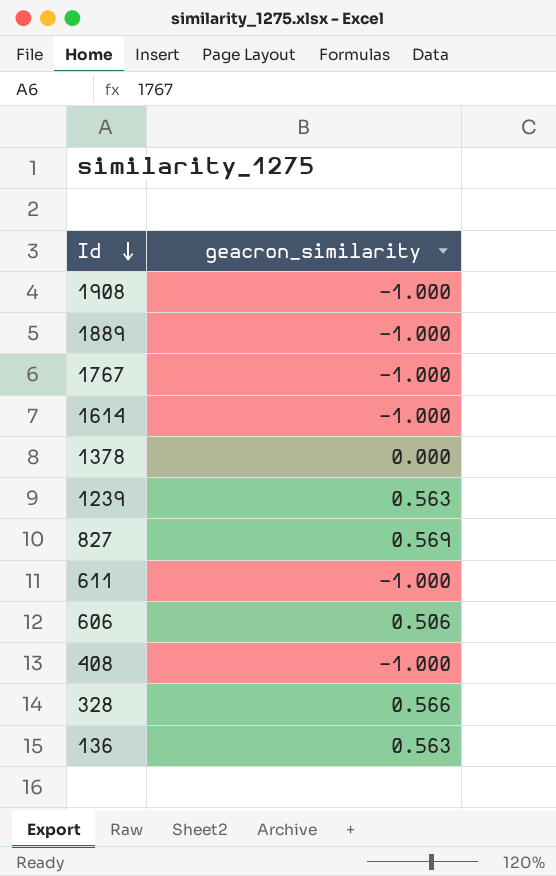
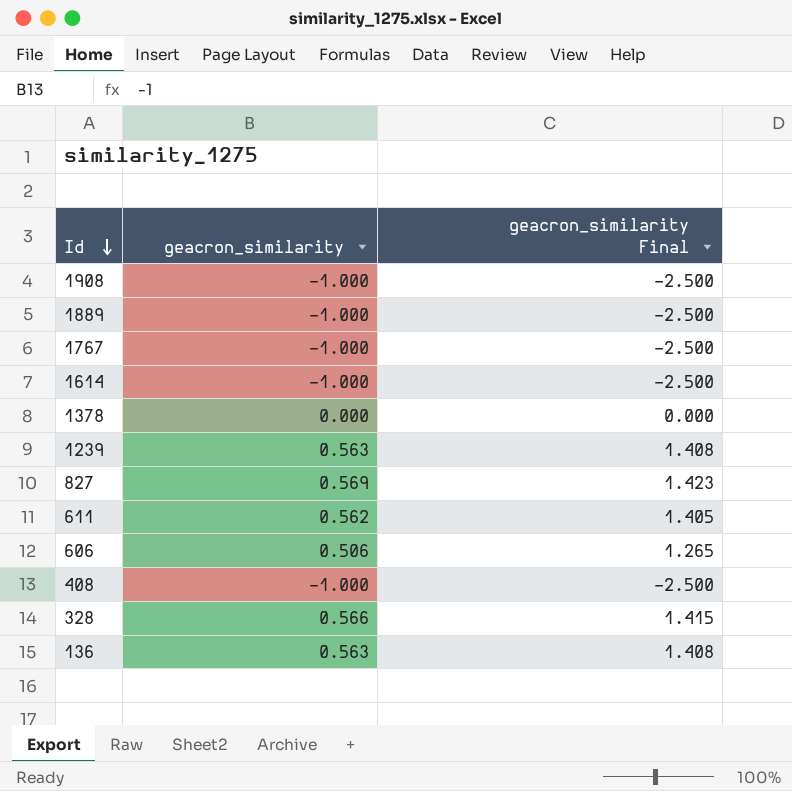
column geacron_similarity Final | formula: none -> [geacron_similarity] * 2.5
611 | geacron_similarity: -1.000 -> 0.562

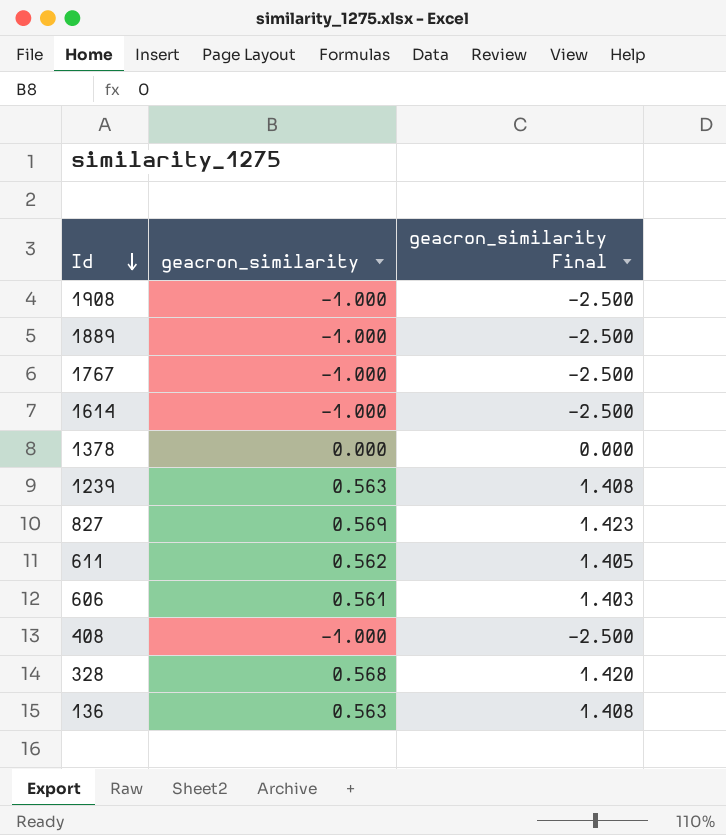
606 | geacron_similarity: 0.506 -> 0.561
606 | geacron_similarity Final: 1.265 -> 1.403
328 | geacron_similarity: 0.566 -> 0.568
328 | geacron_similarity Final: 1.415 -> 1.420

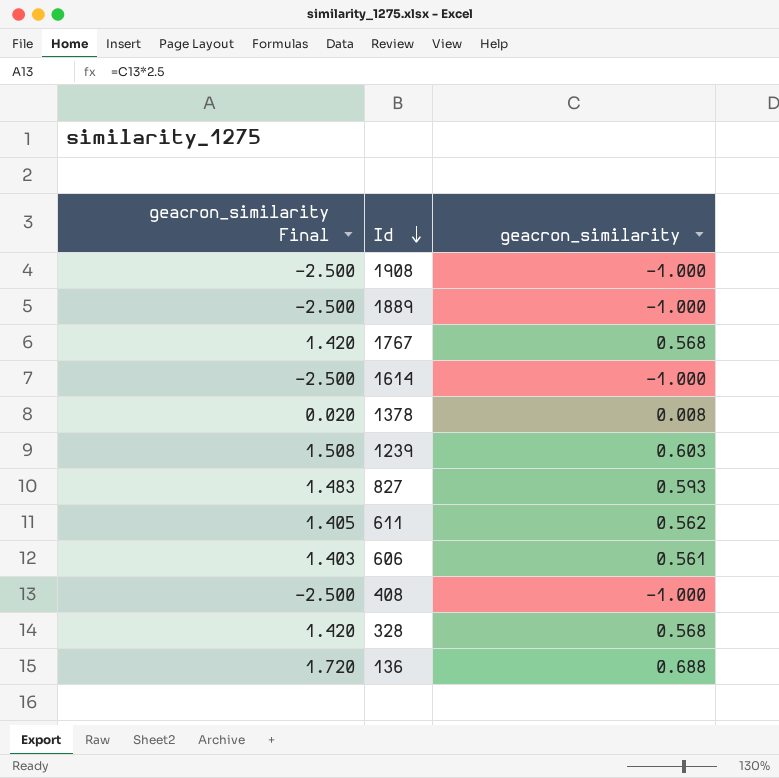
column geacron_similarity Final | position: 3 -> 1
1767 | geacron_similarity Final: -2.500 -> 1.420
1767 | geacron_similarity: -1.000 -> 0.568
1378 | geacron_similarity Final: 0.000 -> 0.020
1378 | geacron_similarity: 0.000 -> 0.008
1239 | geacron_similarity Final: 1.408 -> 1.508
1239 | geacron_similarity: 0.563 -> 0.603
827 | geacron_similarity Final: 1.423 -> 1.483
827 | geacron_similarity: 0.569 -> 0.593
136 | geacron_similarity Final: 1.408 -> 1.720
136 | geacron_similarity: 0.563 -> 0.688

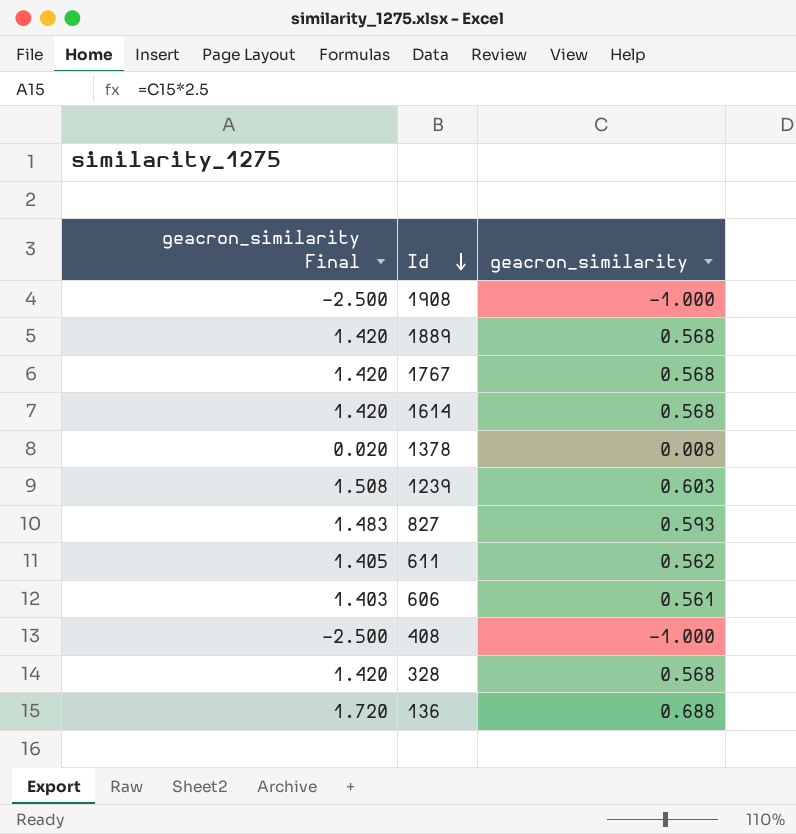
1889 | geacron_similarity Final: -2.500 -> 1.420
1889 | geacron_similarity: -1.000 -> 0.568
1614 | geacron_similarity Final: -2.500 -> 1.420
1614 | geacron_similarity: -1.000 -> 0.568

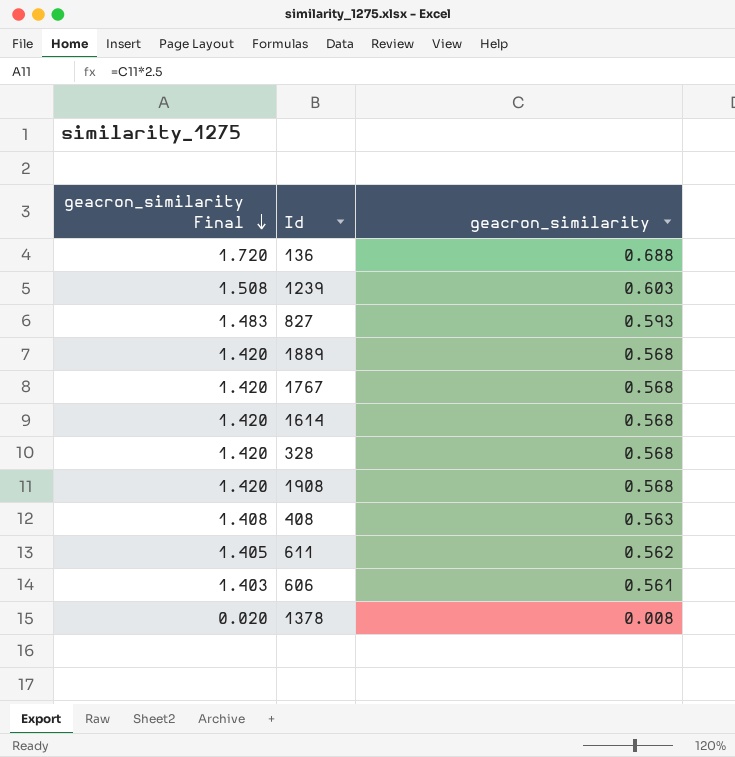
row order: Id descending -> geacron_similarity Final descending
1908 | geacron_similarity Final: -2.500 -> 1.420
1908 | geacron_similarity: -1.000 -> 0.568
408 | geacron_similarity Final: -2.500 -> 1.408
408 | geacron_similarity: -1.000 -> 0.563

